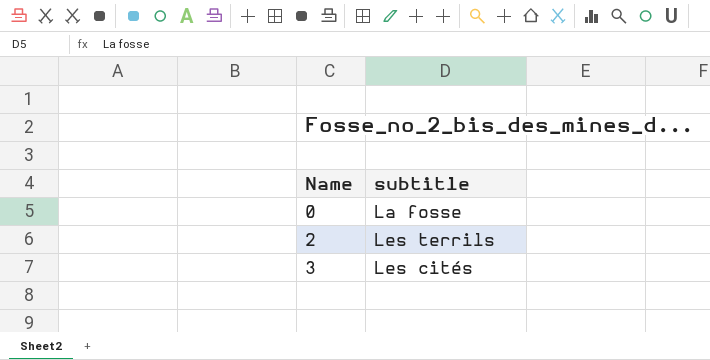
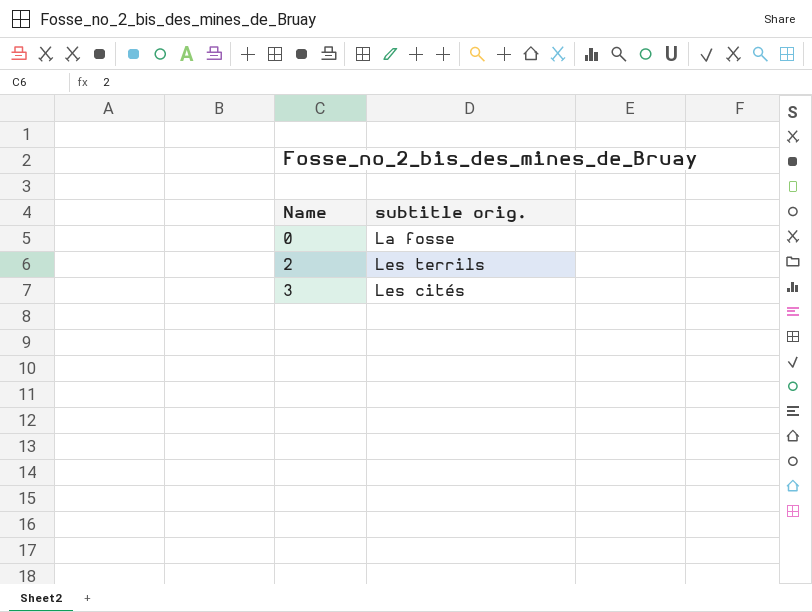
column name: subtitle -> subtitle orig.

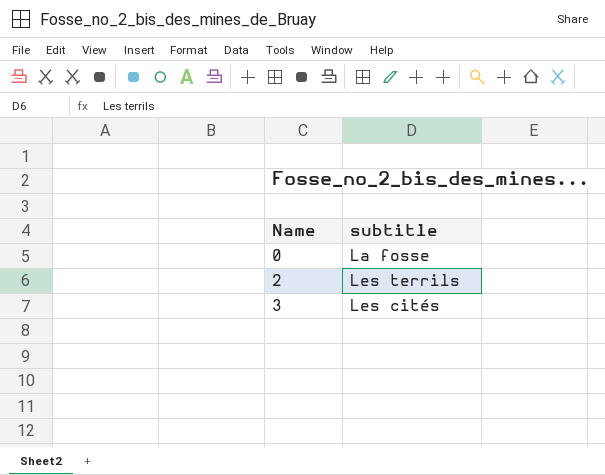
column name: subtitle orig. -> subtitle

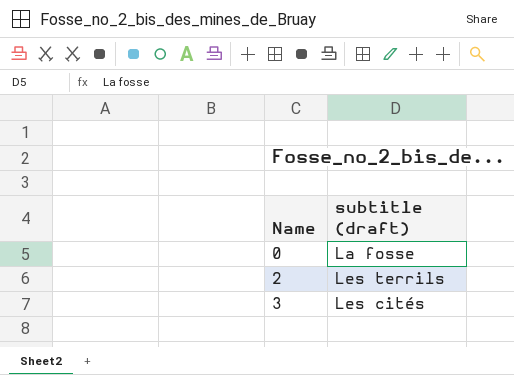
column name: subtitle -> subtitle (draft)

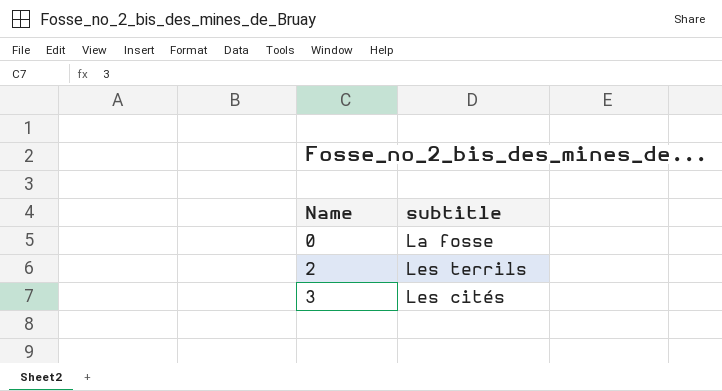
column name: subtitle (draft) -> subtitle

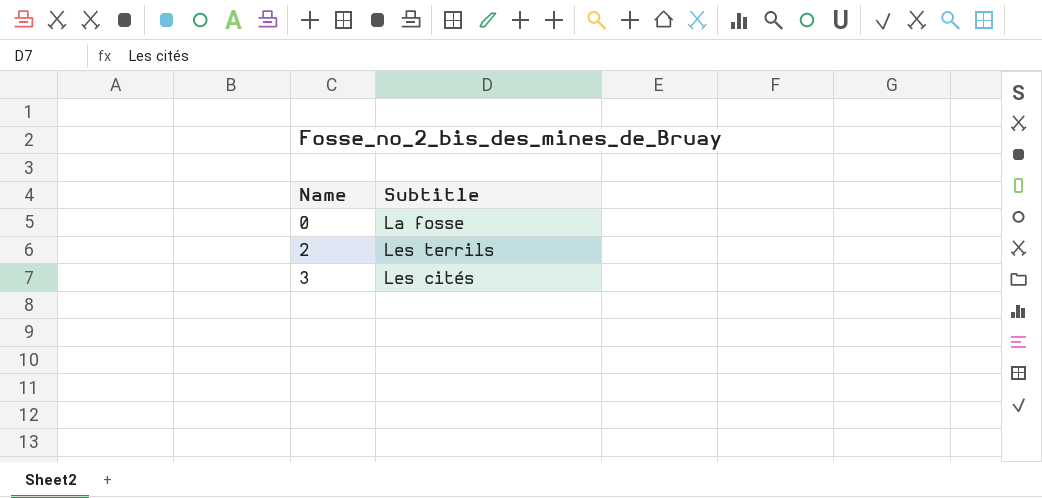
column name: subtitle -> Subtitle

